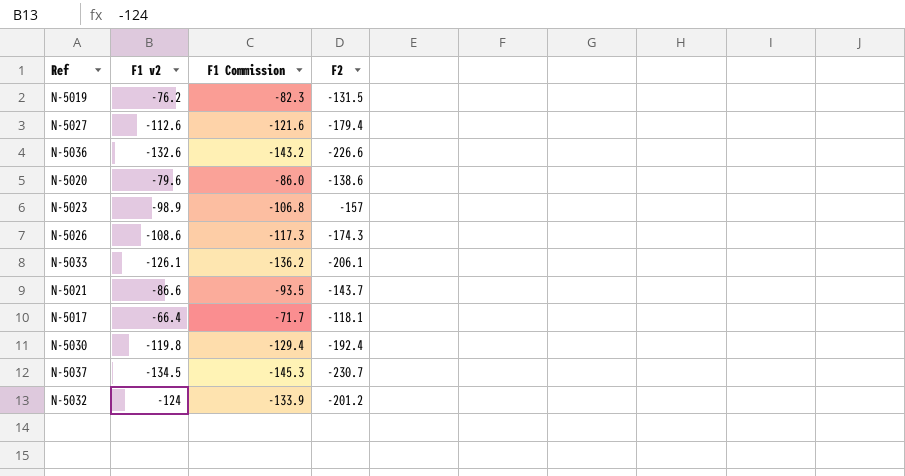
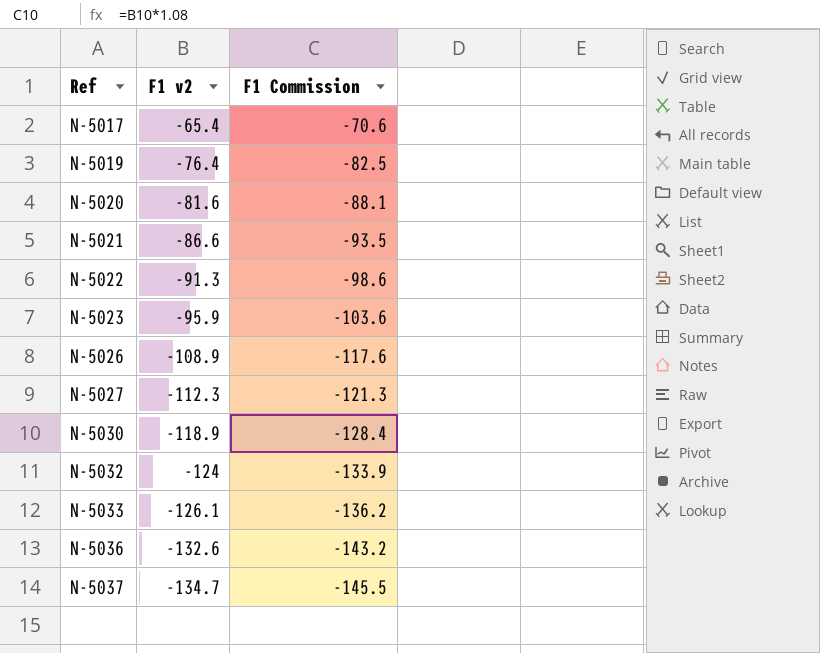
row order: none -> Ref ascending
column F2 | position: 4 -> none
N-5017 | F1 v2: -66.4 -> -65.4
N-5017 | F1 Commission: -71.7 -> -70.6
N-5019 | F1 v2: -76.2 -> -76.4
N-5019 | F1 Commission: -82.3 -> -82.5
N-5020 | F1 v2: -79.6 -> -81.6
N-5020 | F1 Commission: -86.0 -> -88.1
row N-5022: none -> -91.3 | -98.6
N-5023 | F1 v2: -98.9 -> -95.9
N-5023 | F1 Commission: -106.8 -> -103.6
N-5026 | F1 v2: -108.6 -> -108.9
N-5026 | F1 Commission: -117.3 -> -117.6
N-5027 | F1 v2: -112.6 -> -112.3
N-5027 | F1 Commission: -121.6 -> -121.3
N-5030 | F1 v2: -119.8 -> -118.9
N-5030 | F1 Commission: -129.4 -> -128.4
N-5037 | F1 v2: -134.5 -> -134.7
N-5037 | F1 Commission: -145.3 -> -145.5

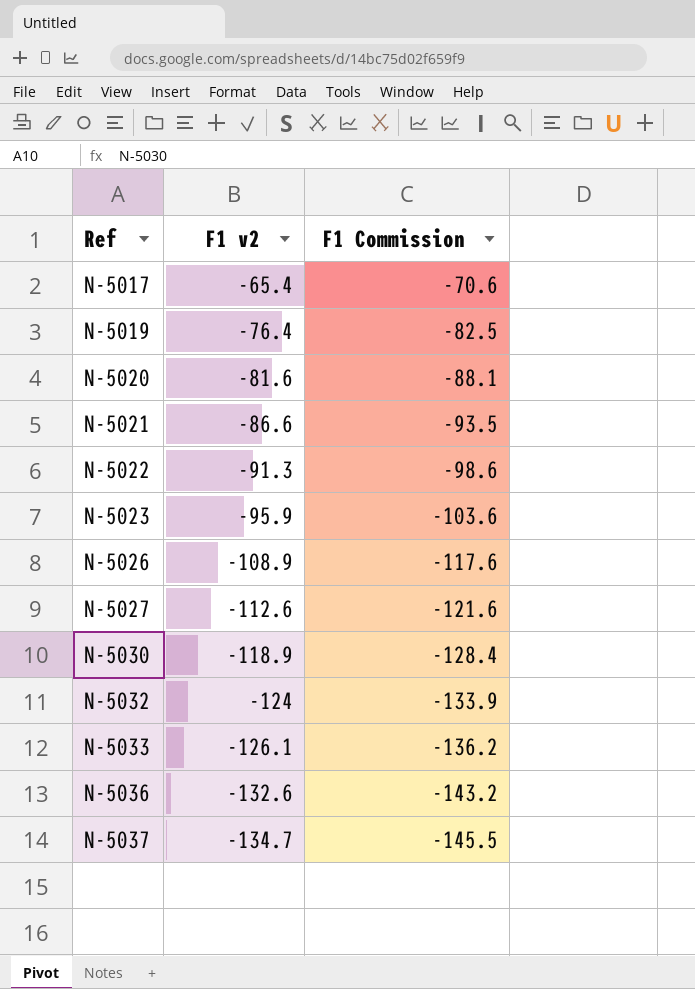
N-5027 | F1 v2: -112.3 -> -112.6
N-5027 | F1 Commission: -121.3 -> -121.6

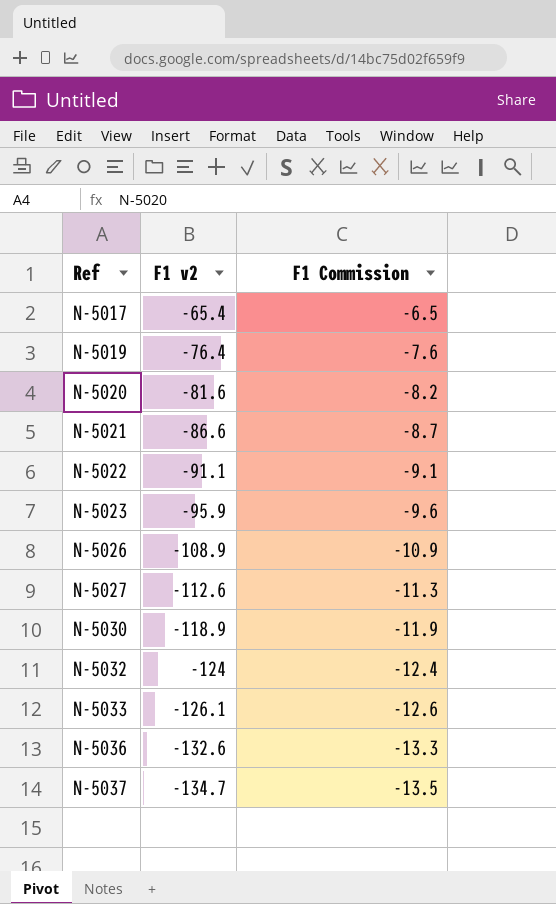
column F1 Commission | formula: [F1 v2] * 1.08 -> [F1 v2] * 0.1
N-5022 | F1 v2: -91.3 -> -91.1

